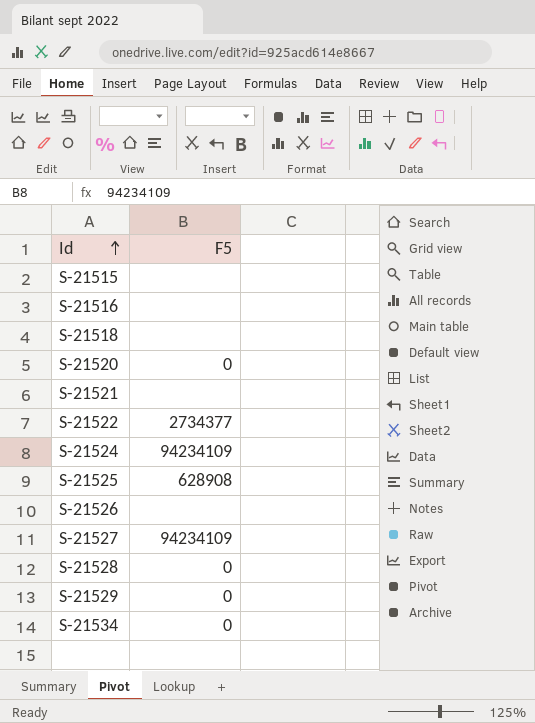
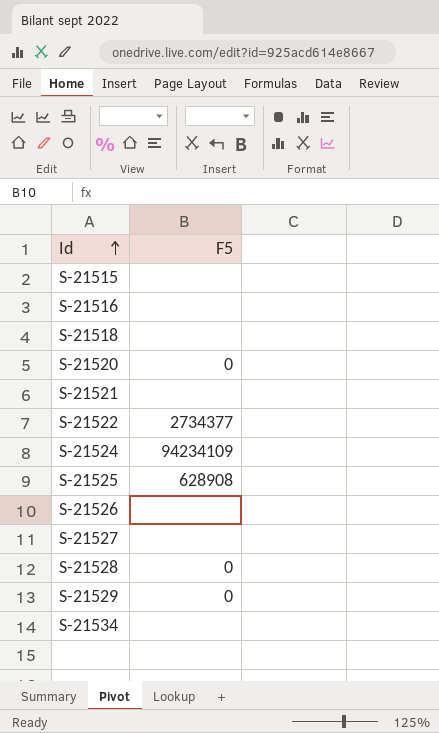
S-21527 | F5: 94234109 -> none
S-21534 | F5: 0 -> none

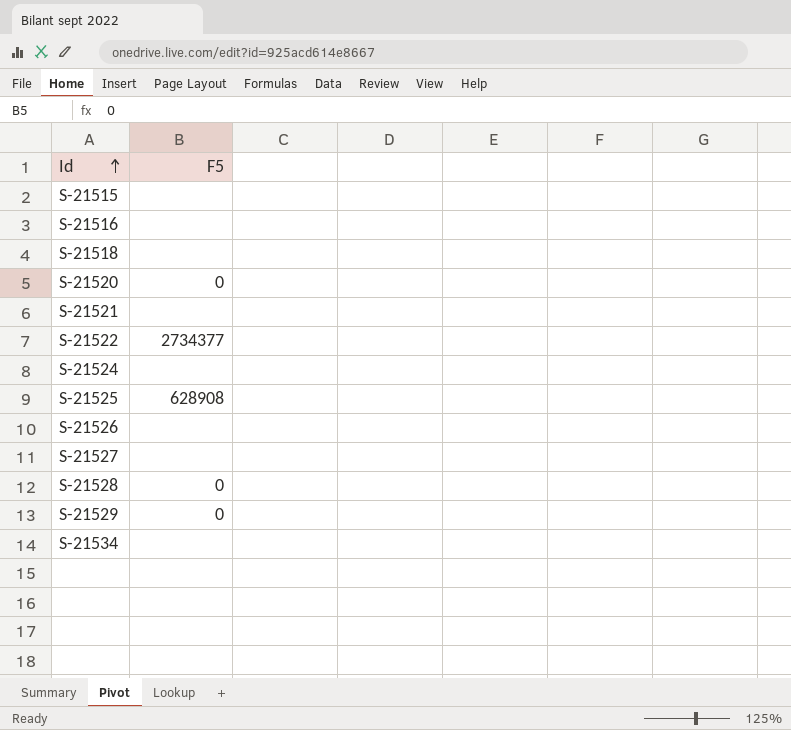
S-21524 | F5: 94234109 -> none

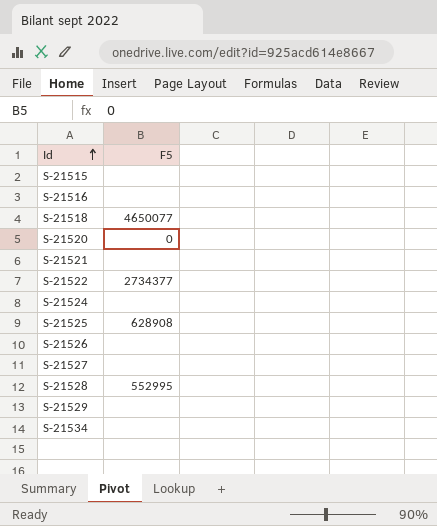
S-21518 | F5: none -> 4650077
S-21528 | F5: 0 -> 552995
S-21529 | F5: 0 -> none

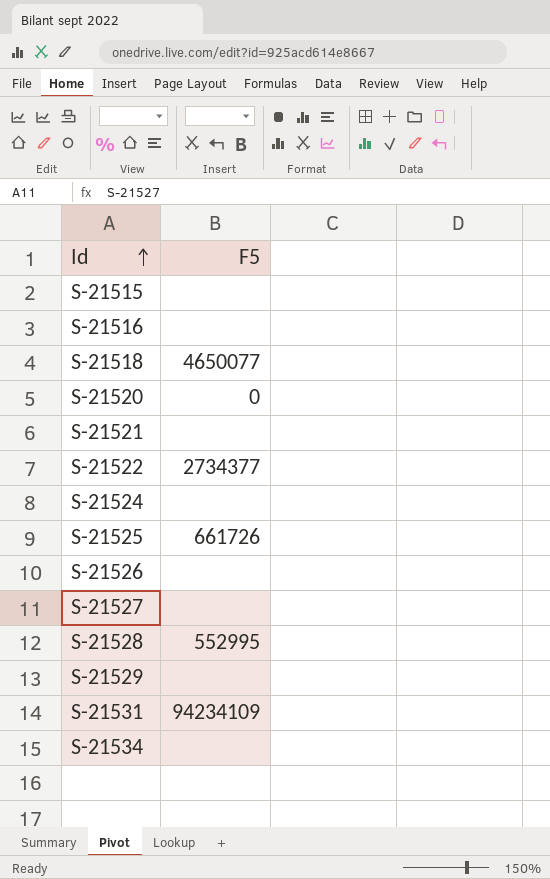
S-21525 | F5: 628908 -> 661726
row S-21531: none -> 94234109

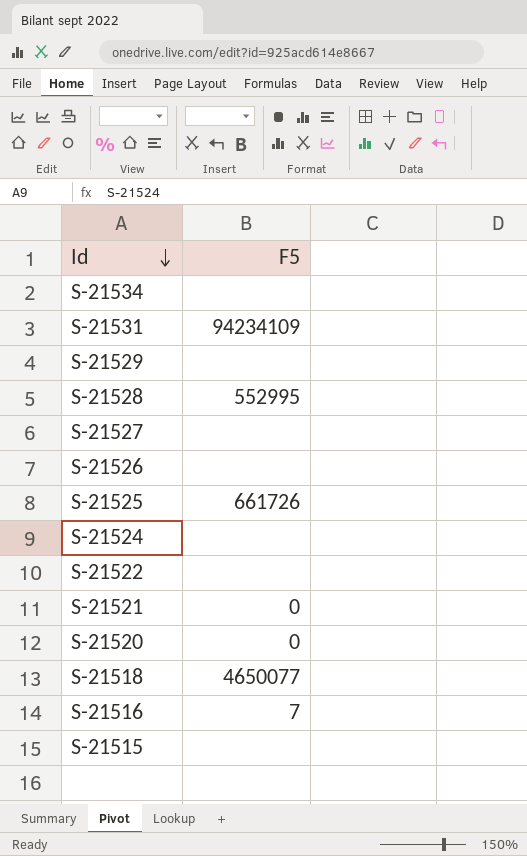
row order: Id ascending -> Id descending
S-21522 | F5: 2734377 -> none
S-21521 | F5: none -> 0
S-21516 | F5: none -> 7

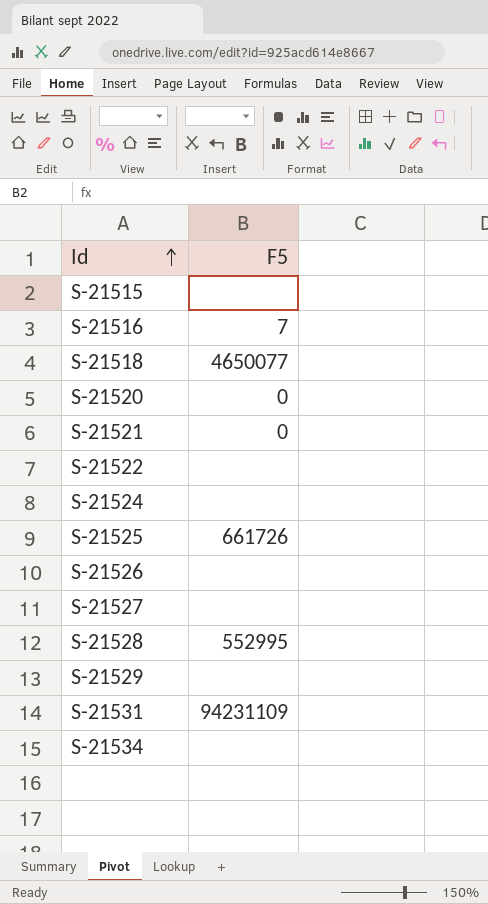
row order: Id descending -> Id ascending
S-21531 | F5: 94234109 -> 94231109

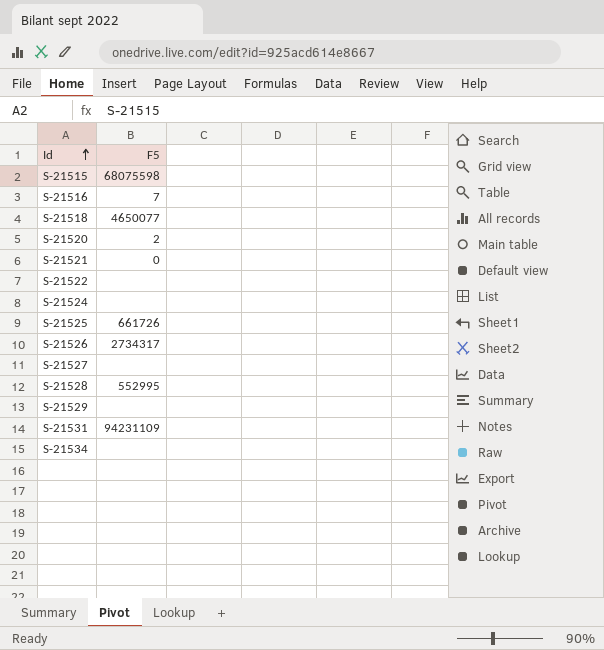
S-21515 | F5: none -> 68075598
S-21520 | F5: 0 -> 2
S-21526 | F5: none -> 2734317

